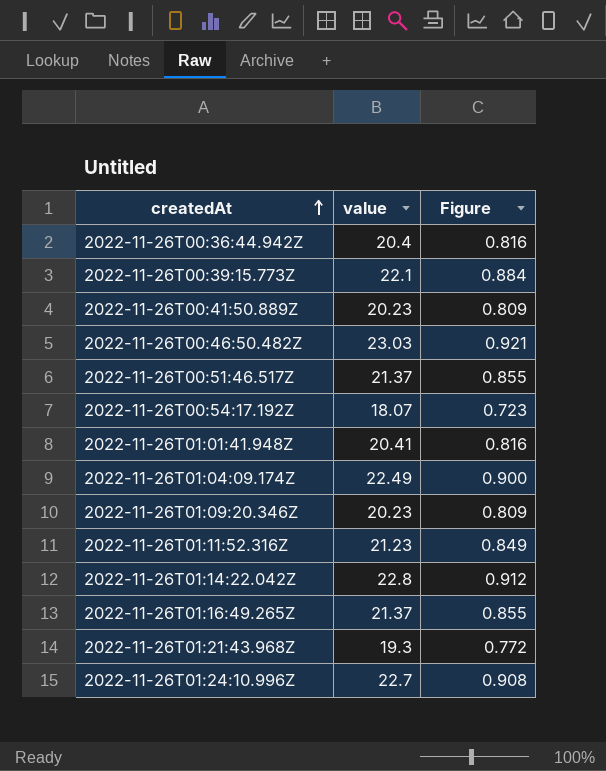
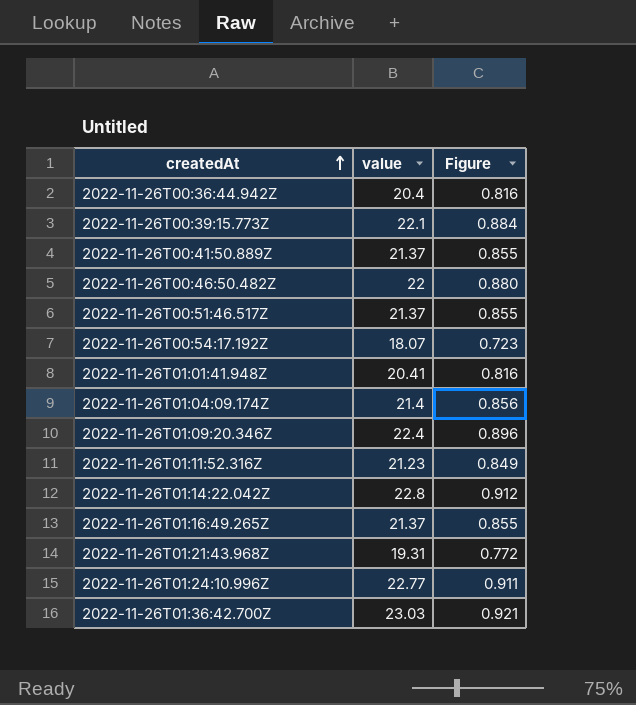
2022-11-26T00:41:50.889Z | value: 20.23 -> 21.37
2022-11-26T00:41:50.889Z | Figure: 0.809 -> 0.855
2022-11-26T00:46:50.482Z | value: 23.03 -> 22
2022-11-26T00:46:50.482Z | Figure: 0.921 -> 0.880
2022-11-26T01:04:09.174Z | value: 22.49 -> 21.4
2022-11-26T01:04:09.174Z | Figure: 0.900 -> 0.856
2022-11-26T01:09:20.346Z | value: 20.23 -> 22.4
2022-11-26T01:09:20.346Z | Figure: 0.809 -> 0.896
2022-11-26T01:21:43.968Z | value: 19.3 -> 19.31
2022-11-26T01:24:10.996Z | value: 22.7 -> 22.77
2022-11-26T01:24:10.996Z | Figure: 0.908 -> 0.911
row 2022-11-26T01:36:42.700Z: none -> 23.03 | 0.921

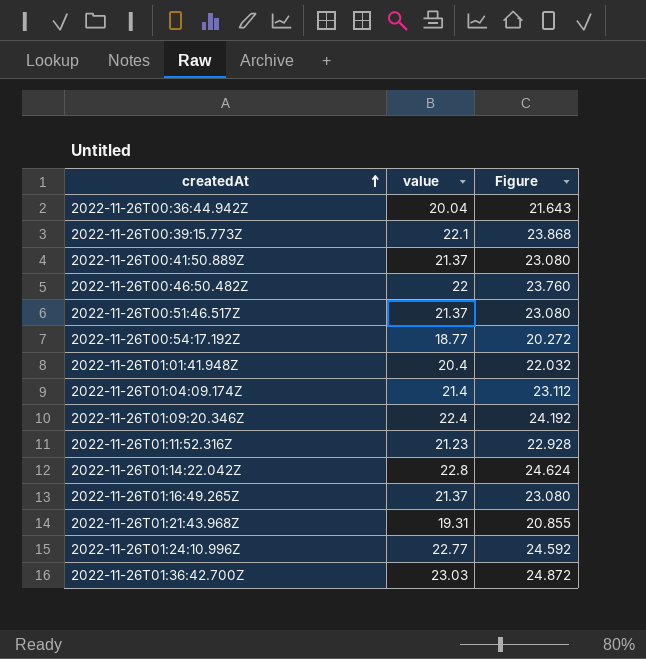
column Figure | formula: [value] * 0.04 -> [value] * 1.08
2022-11-26T00:36:44.942Z | value: 20.4 -> 20.04
2022-11-26T00:54:17.192Z | value: 18.07 -> 18.77
2022-11-26T01:01:41.948Z | value: 20.41 -> 20.4

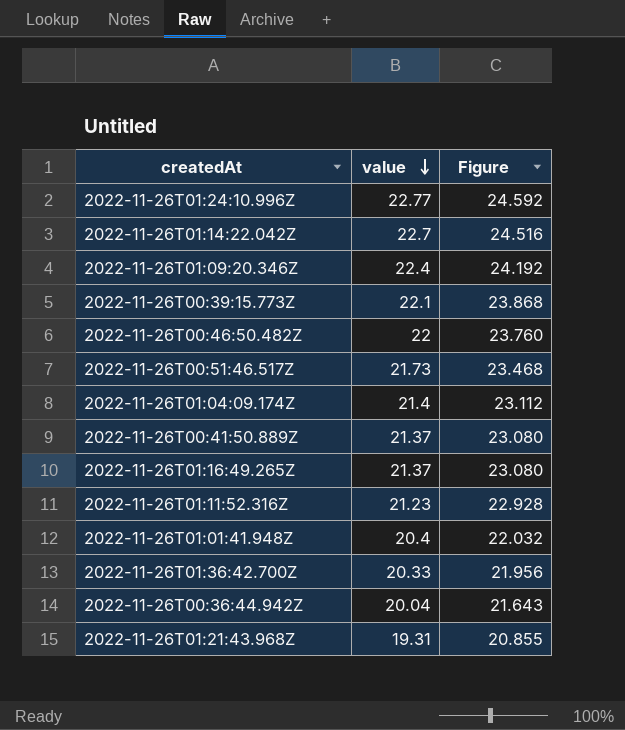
row order: createdAt ascending -> value descending
row 2022-11-26T00:54:17.192Z: 18.77 | 20.272 -> none
2022-11-26T01:14:22.042Z | value: 22.8 -> 22.7
2022-11-26T01:14:22.042Z | Figure: 24.624 -> 24.516
2022-11-26T00:51:46.517Z | value: 21.37 -> 21.73
2022-11-26T00:51:46.517Z | Figure: 23.080 -> 23.468
2022-11-26T01:36:42.700Z | value: 23.03 -> 20.33
2022-11-26T01:36:42.700Z | Figure: 24.872 -> 21.956

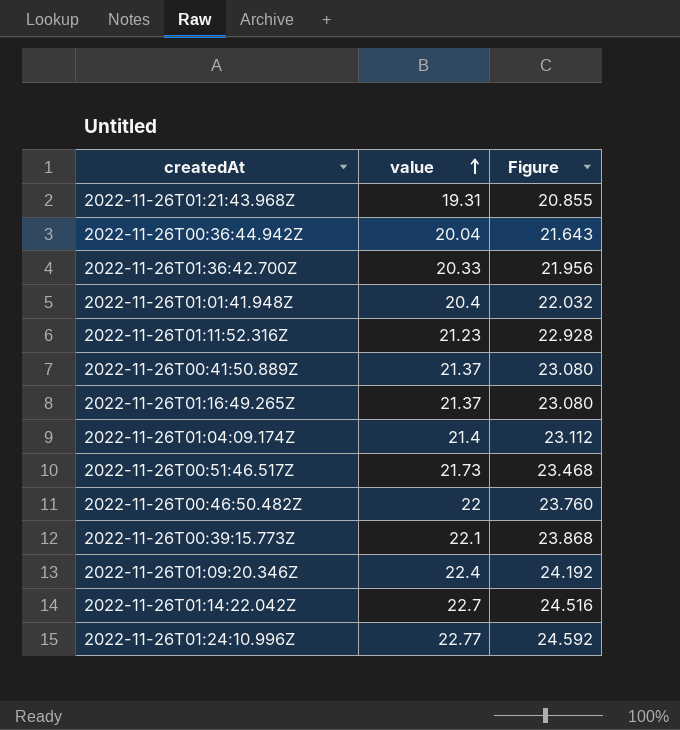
row order: value descending -> value ascending

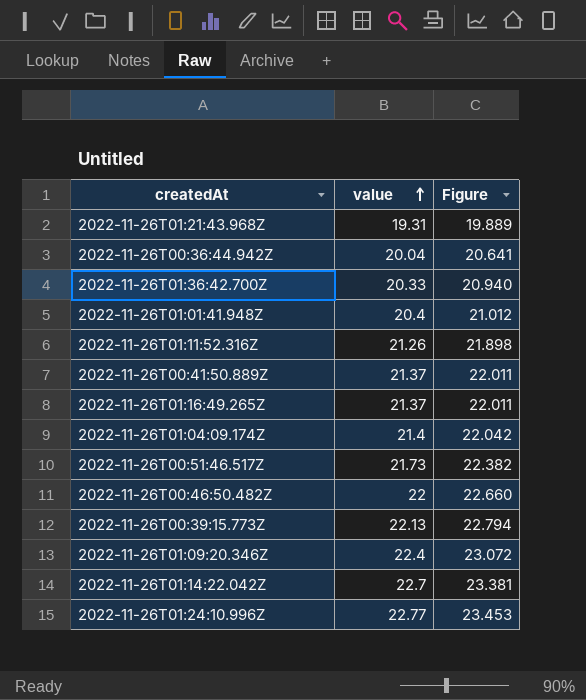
column Figure | formula: [value] * 1.08 -> [value] * 1.03
2022-11-26T01:11:52.316Z | value: 21.23 -> 21.26
2022-11-26T00:39:15.773Z | value: 22.1 -> 22.13

